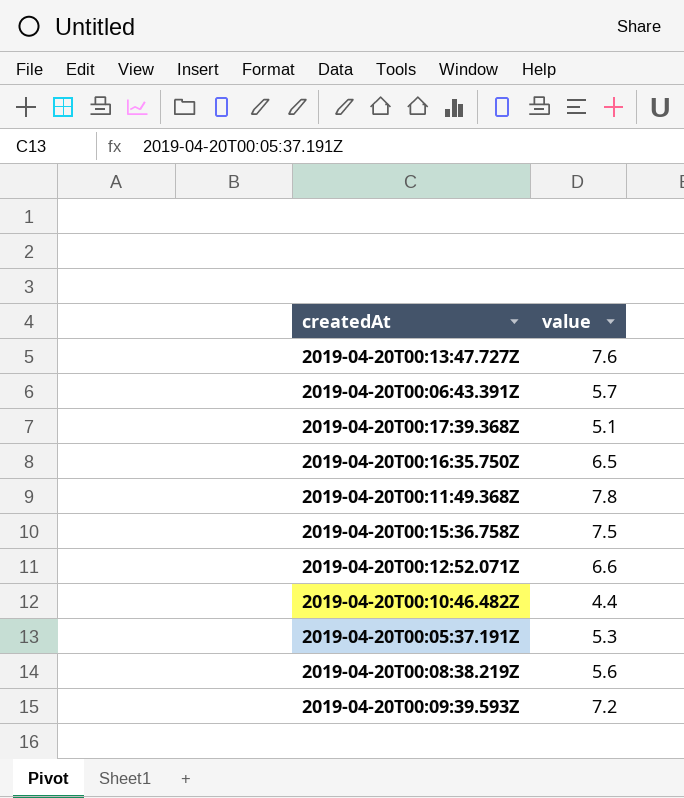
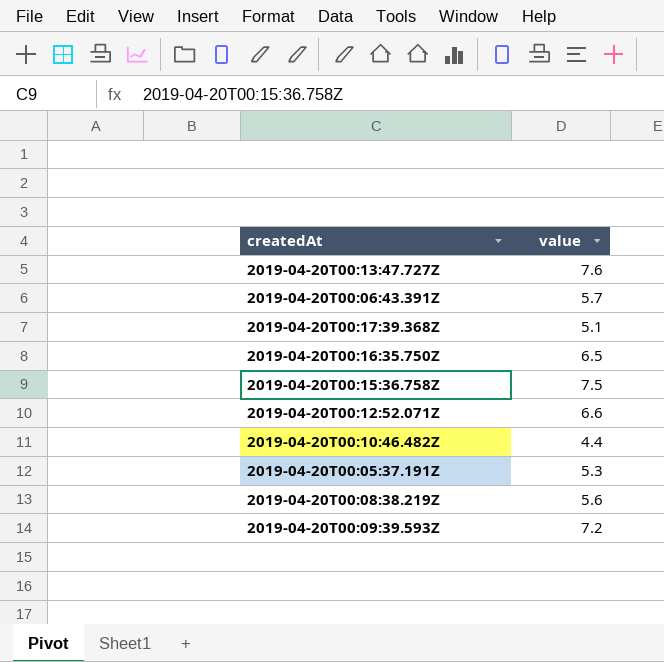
row 2019-04-20T00:11:49.368Z: 7.8 -> none

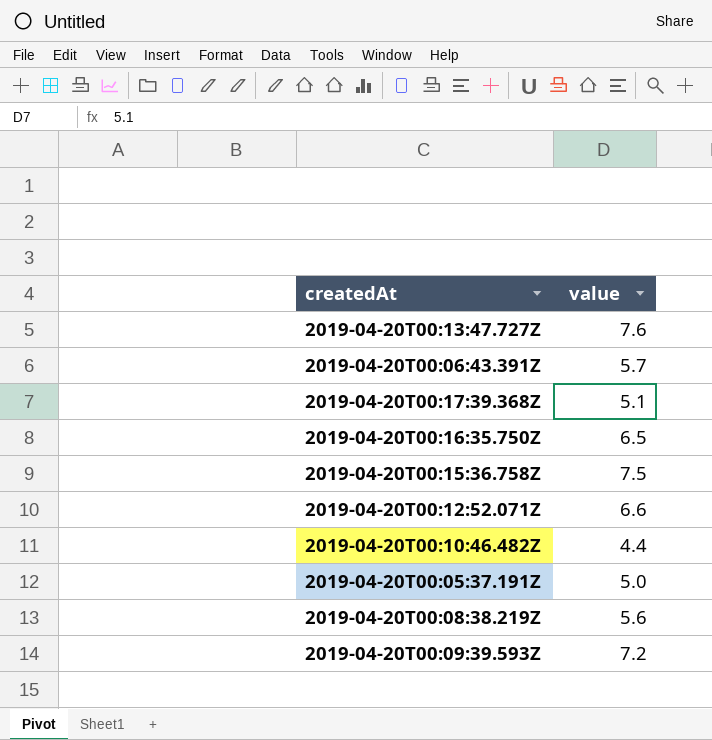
2019-04-20T00:05:37.191Z | value: 5.3 -> 5.0

